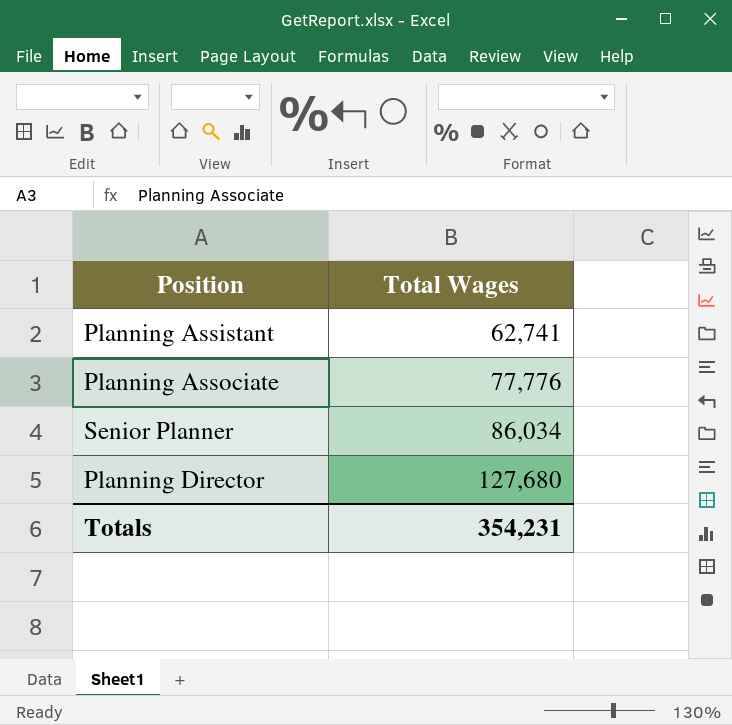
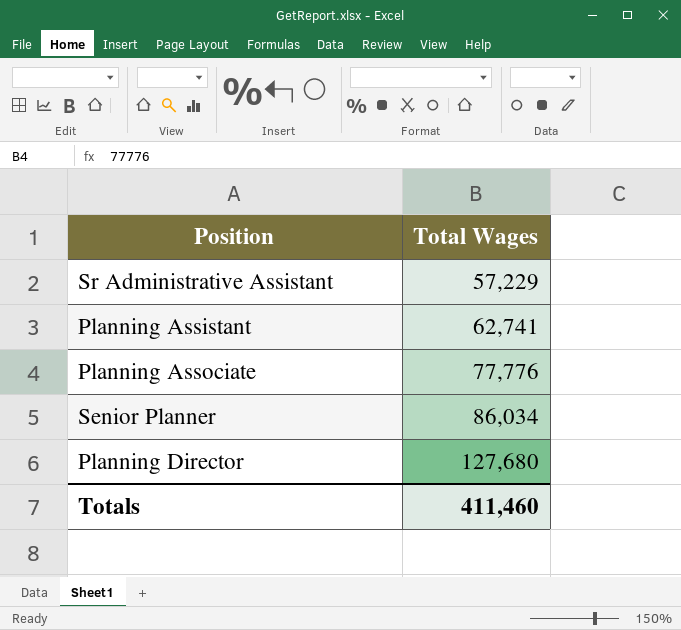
row Sr Administrative Assistant: none -> 57,229
Totals | Total Wages: 354,231 -> 411,460

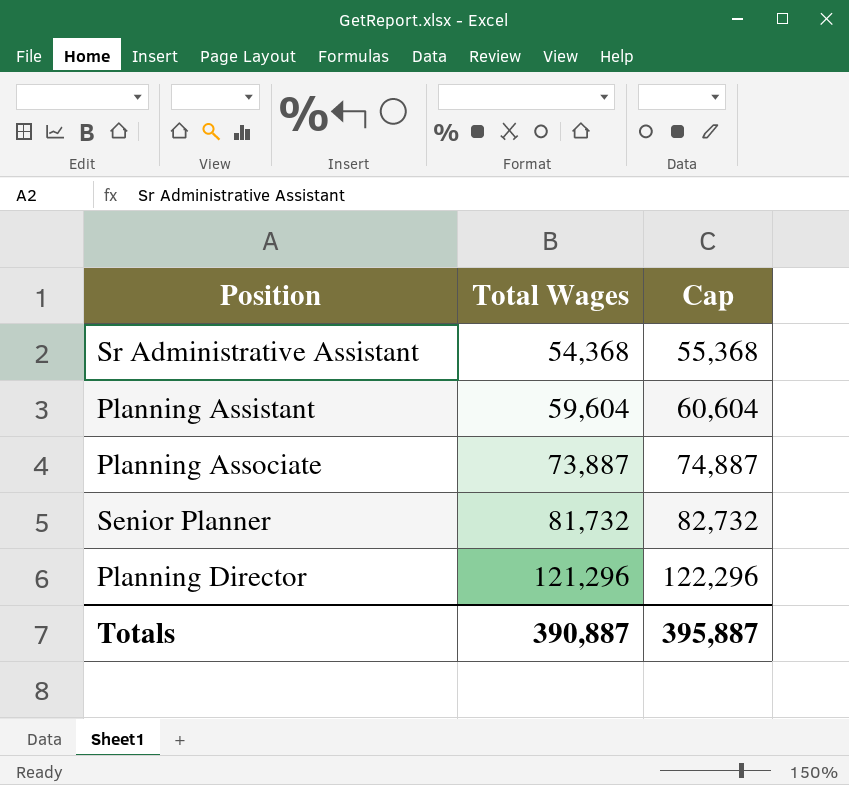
column Cap | formula: none -> [Total Wages] + 1000
Sr Administrative Assistant | Total Wages: 57,229 -> 54,368
Planning Assistant | Total Wages: 62,741 -> 59,604
Planning Associate | Total Wages: 77,776 -> 73,887
Senior Planner | Total Wages: 86,034 -> 81,732
Planning Director | Total Wages: 127,680 -> 121,296
Totals | Total Wages: 411,460 -> 390,887

